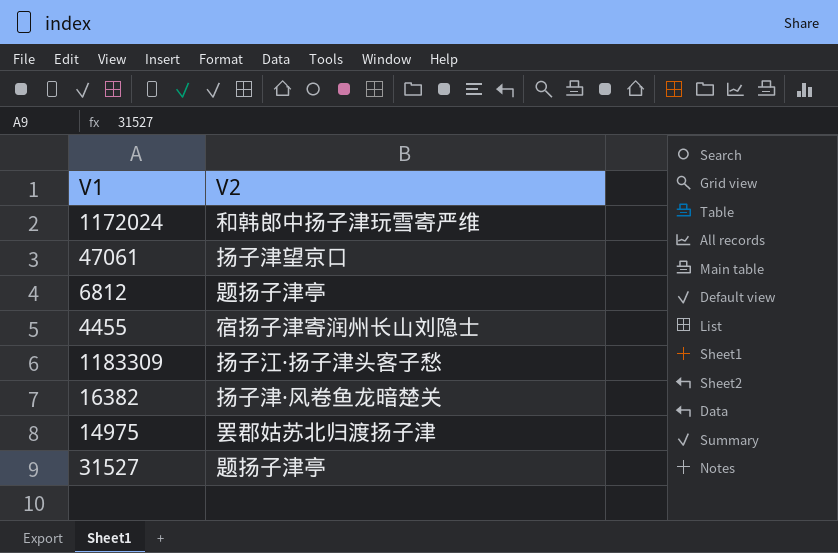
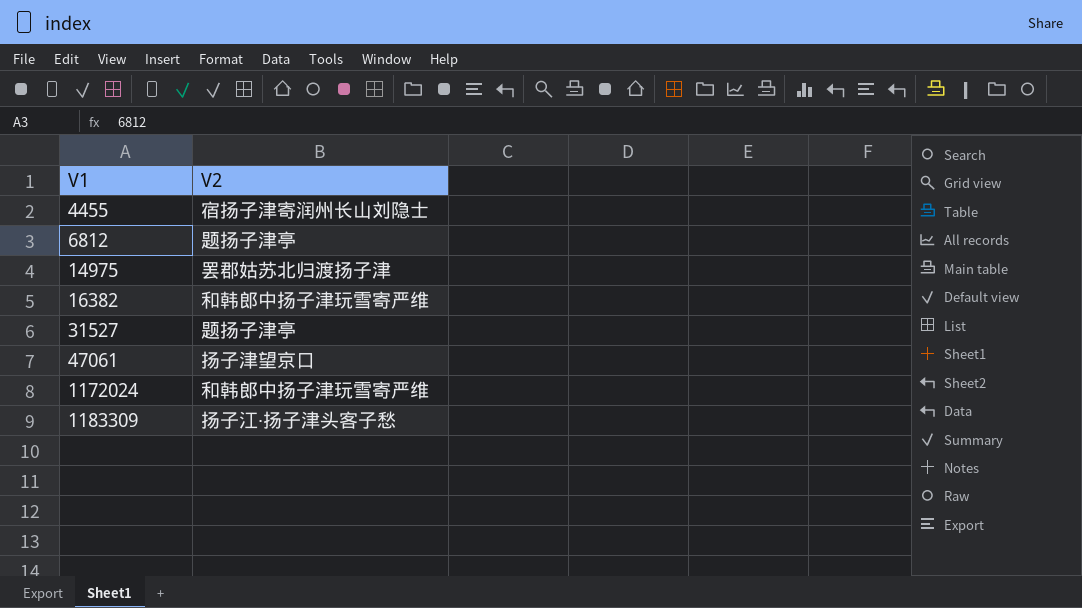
row order: none -> V1 ascending
16382 | V2: 扬子津·风卷鱼龙暗楚关 -> 和韩郎中扬子津玩雪寄严维

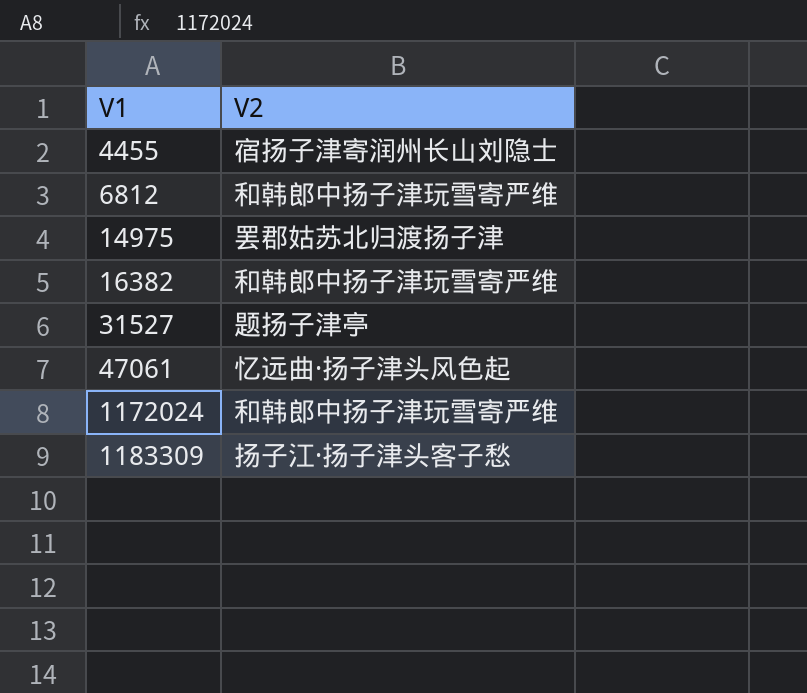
6812 | V2: 题扬子津亭 -> 和韩郎中扬子津玩雪寄严维
47061 | V2: 扬子津望京口 -> 忆远曲·扬子津头风色起

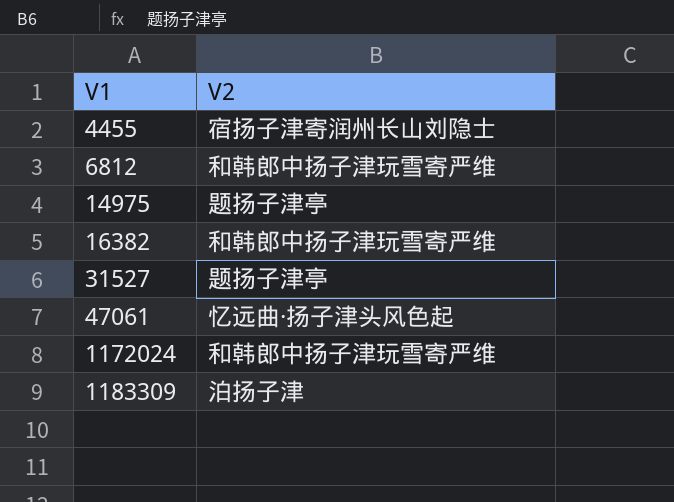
14975 | V2: 罢郡姑苏北归渡扬子津 -> 题扬子津亭
1183309 | V2: 扬子江·扬子津头客子愁 -> 泊扬子津

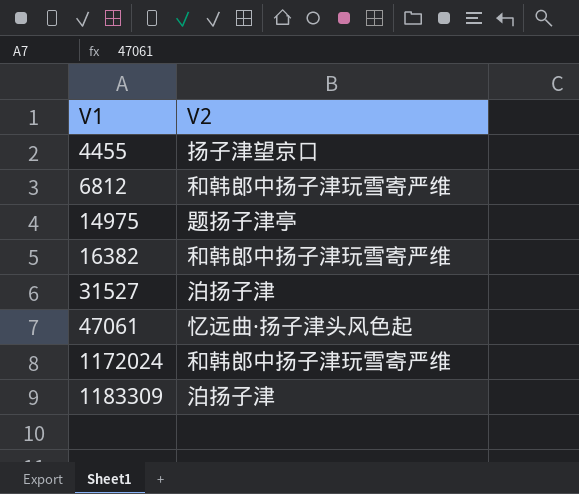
4455 | V2: 宿扬子津寄润州长山刘隐士 -> 扬子津望京口
31527 | V2: 题扬子津亭 -> 泊扬子津

